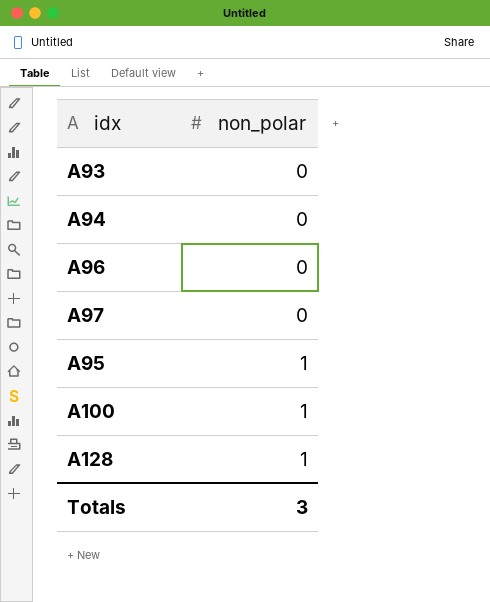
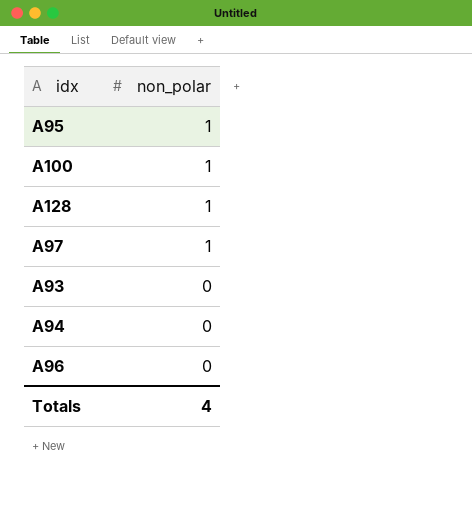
row order: non_polar ascending -> non_polar descending
A97 | non_polar: 0 -> 1
Totals | non_polar: 3 -> 4

